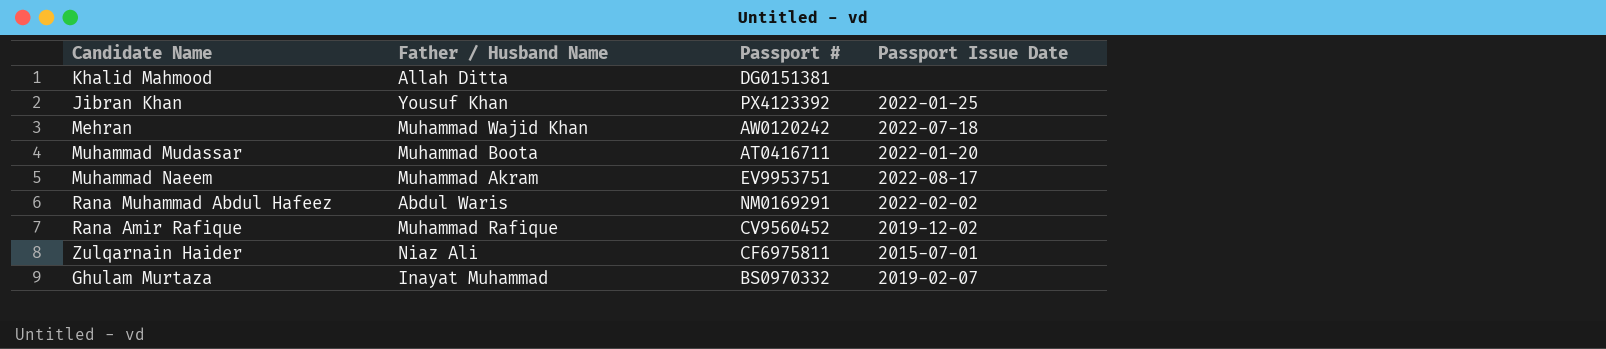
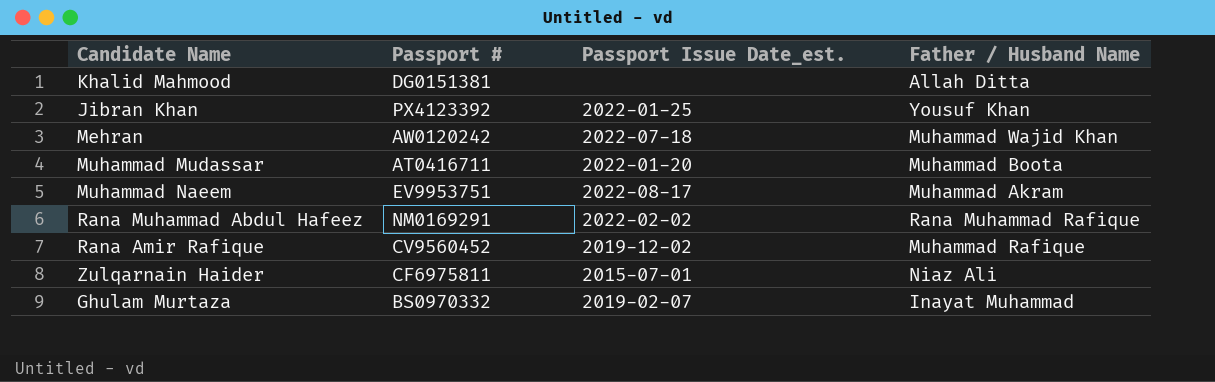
column name: Passport Issue Date -> Passport Issue Date_est.
column Father / Husband Name | position: 2 -> 4
Rana Muhammad Abdul Hafeez | Father / Husband Name: Abdul Waris -> Rana Muhammad Rafique

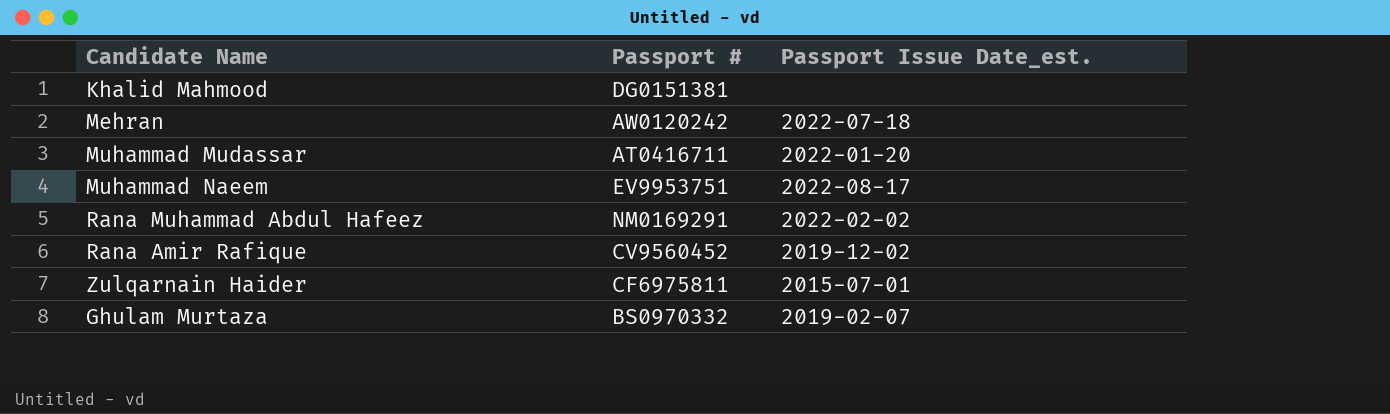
column Father / Husband Name | position: 4 -> none
row Jibran Khan: PX4123392 | 2022-01-25 | Yousuf Khan -> none

